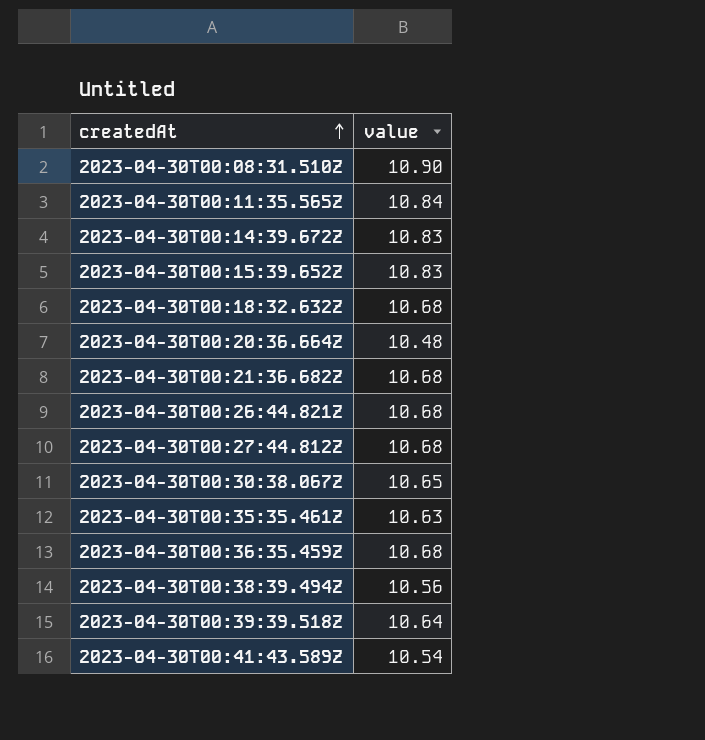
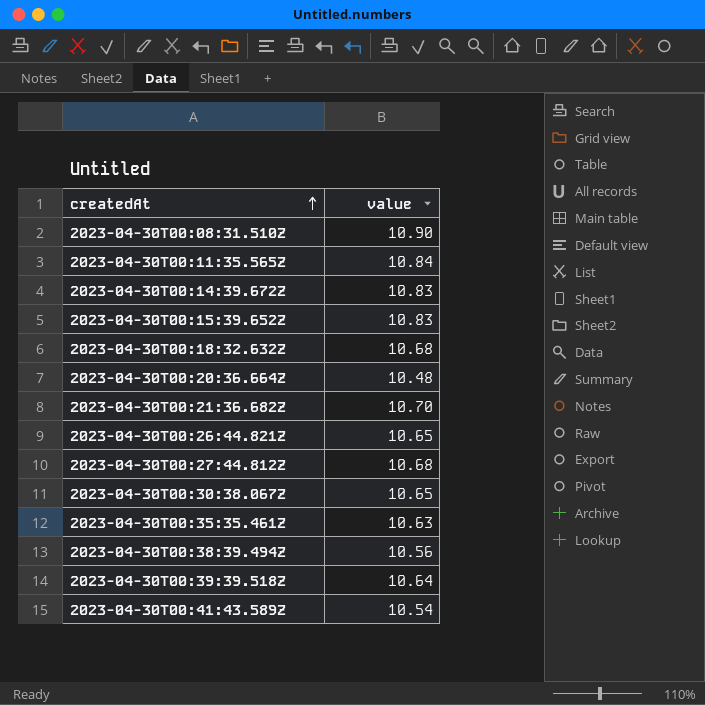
row 2023-04-30T00:36:35.459Z: 10.68 -> none
2023-04-30T00:21:36.682Z | value: 10.68 -> 10.70
2023-04-30T00:26:44.821Z | value: 10.68 -> 10.65

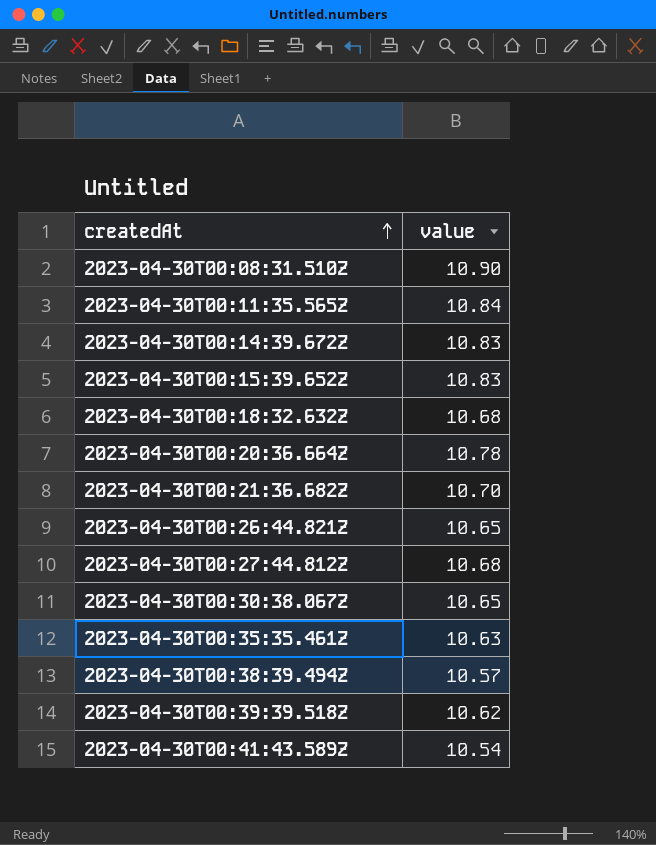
2023-04-30T00:20:36.664Z | value: 10.48 -> 10.78
2023-04-30T00:38:39.494Z | value: 10.56 -> 10.57
2023-04-30T00:39:39.518Z | value: 10.64 -> 10.62

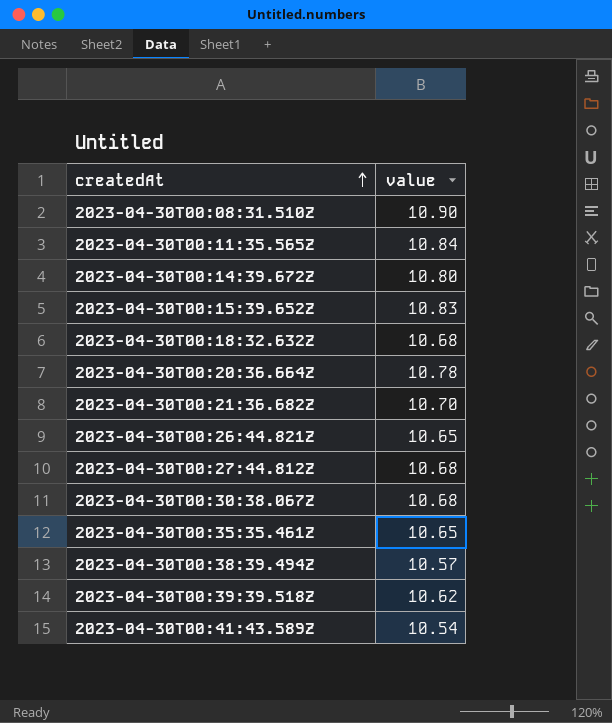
2023-04-30T00:14:39.672Z | value: 10.83 -> 10.80
2023-04-30T00:30:38.067Z | value: 10.65 -> 10.68
2023-04-30T00:35:35.461Z | value: 10.63 -> 10.65

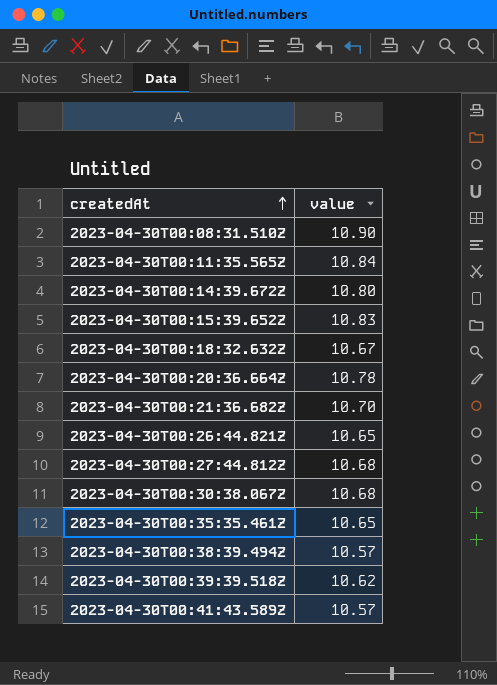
2023-04-30T00:18:32.632Z | value: 10.68 -> 10.67
2023-04-30T00:41:43.589Z | value: 10.54 -> 10.57

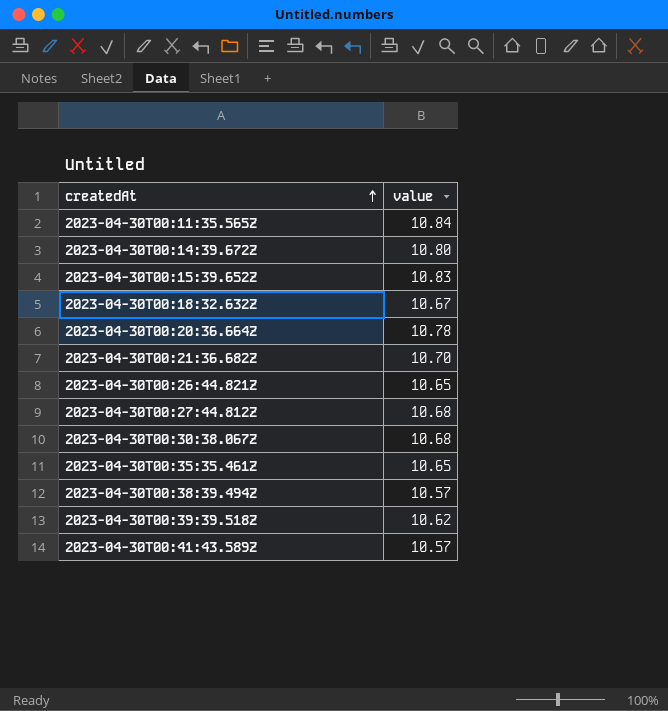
row 2023-04-30T00:08:31.510Z: 10.90 -> none

